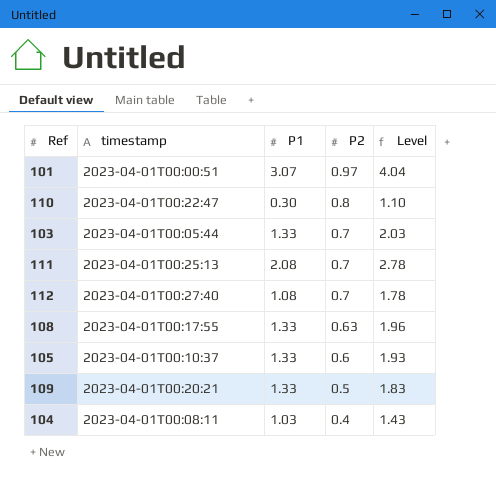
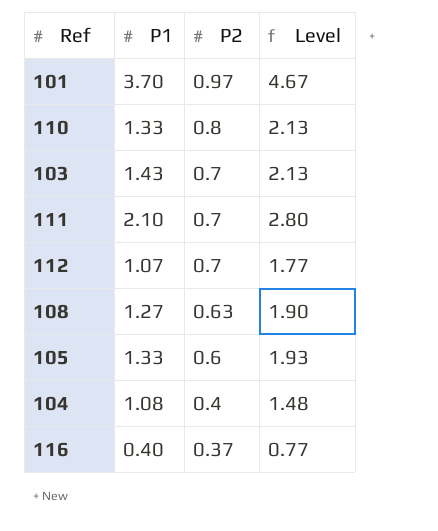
column timestamp | position: 2 -> none
row 109: 2023-04-01T00:20:21 | 1.33 | 0.5 | 1.83 -> none
101 | P1: 3.07 -> 3.70
101 | Level: 4.04 -> 4.67
110 | P1: 0.30 -> 1.33
110 | Level: 1.10 -> 2.13
103 | P1: 1.33 -> 1.43
103 | Level: 2.03 -> 2.13
111 | P1: 2.08 -> 2.10
111 | Level: 2.78 -> 2.80
112 | P1: 1.08 -> 1.07
112 | Level: 1.78 -> 1.77
108 | P1: 1.33 -> 1.27
108 | Level: 1.96 -> 1.90
104 | P1: 1.03 -> 1.08
104 | Level: 1.43 -> 1.48
row 116: none -> 0.40 | 0.37 | 0.77

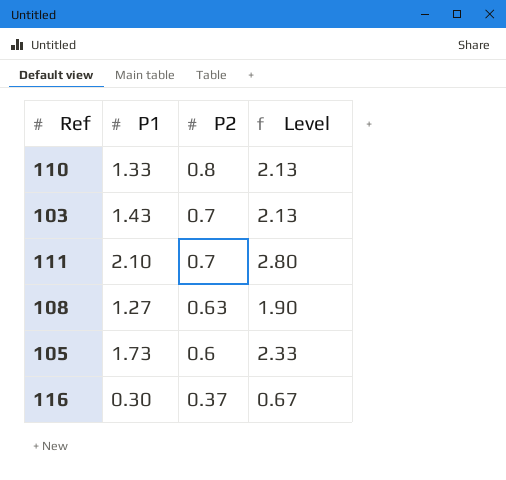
row 101: 3.70 | 0.97 | 4.67 -> none
row 112: 1.07 | 0.7 | 1.77 -> none
row 104: 1.08 | 0.4 | 1.48 -> none
105 | P1: 1.33 -> 1.73
105 | Level: 1.93 -> 2.33
116 | P1: 0.40 -> 0.30
116 | Level: 0.77 -> 0.67

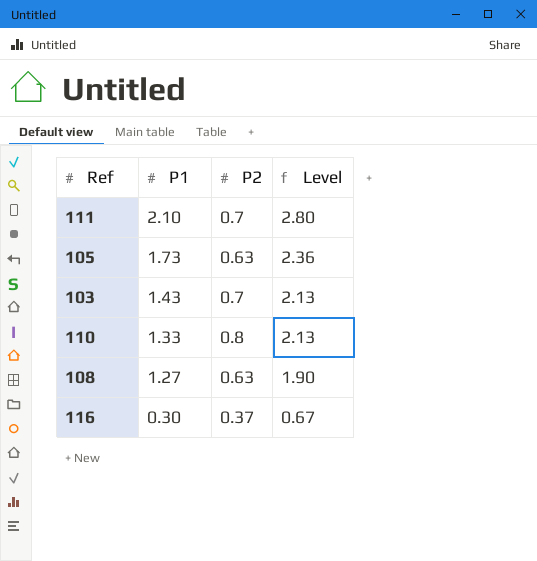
row order: P2 descending -> P1 descending
105 | P2: 0.6 -> 0.63
105 | Level: 2.33 -> 2.36

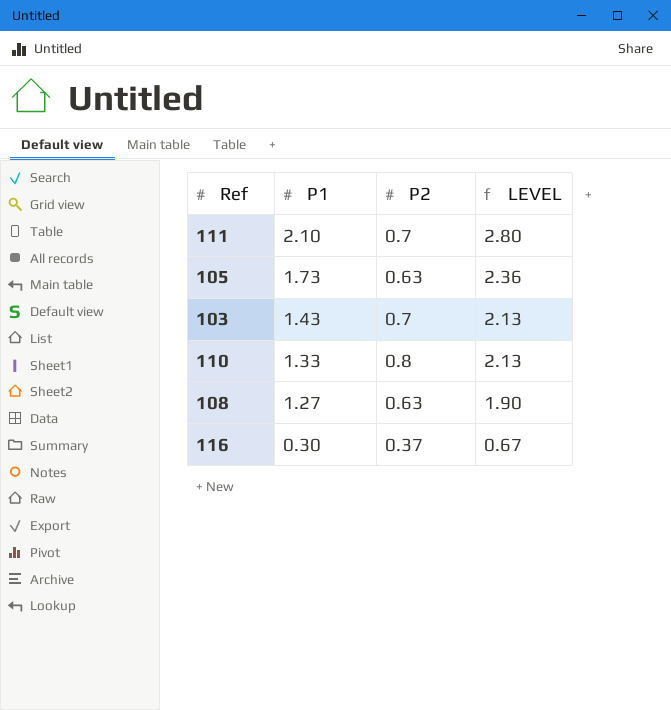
column name: Level -> LEVEL

